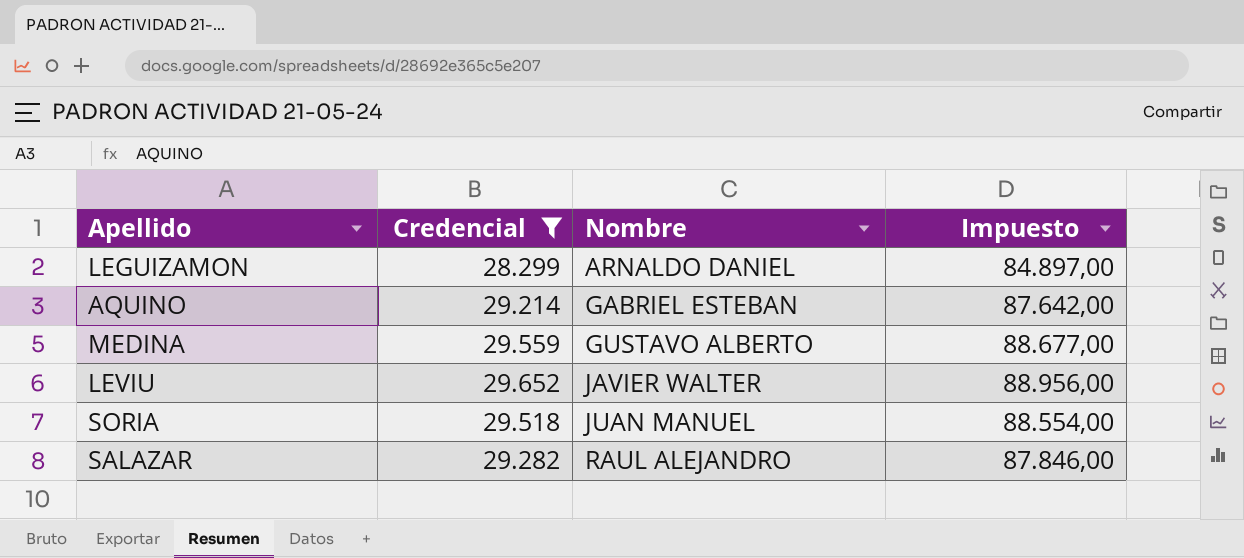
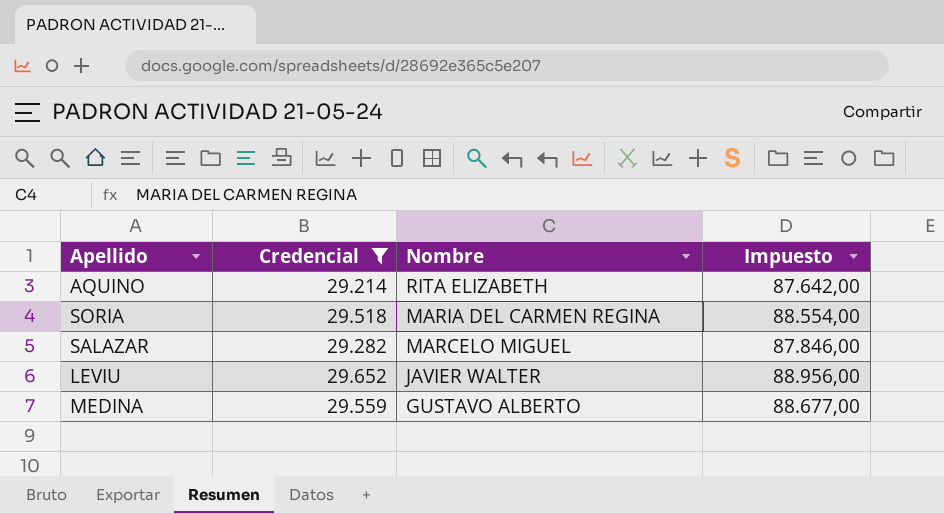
row order: Nombre ascending -> Nombre descending
row LEGUIZAMON: 28.299 | ARNALDO DANIEL | 84.897,00 -> none
AQUINO | Nombre: GABRIEL ESTEBAN -> RITA ELIZABETH
SORIA | Nombre: JUAN MANUEL -> MARIA DEL CARMEN REGINA
SALAZAR | Nombre: RAUL ALEJANDRO -> MARCELO MIGUEL

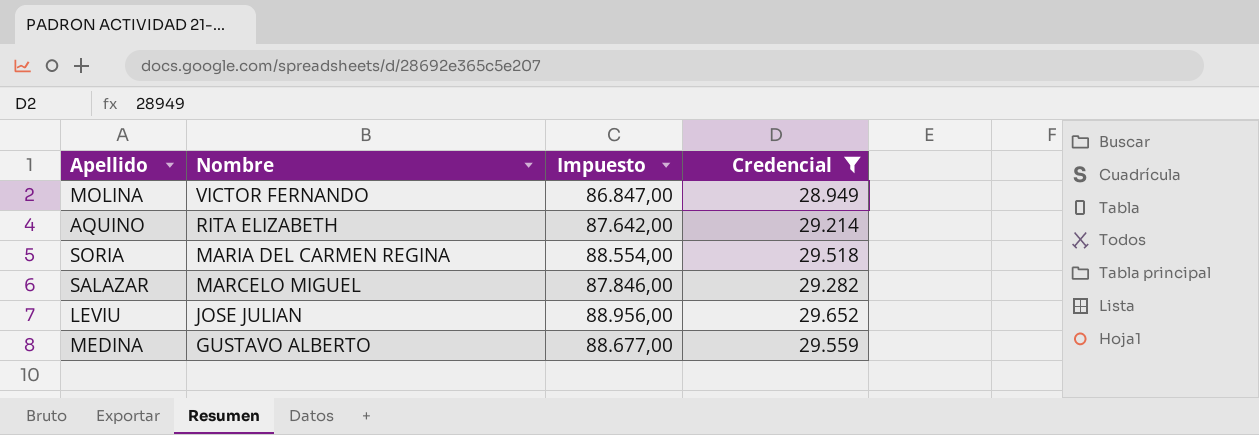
column Credencial | position: 2 -> 4
row MOLINA: none -> VICTOR FERNANDO | 86.847,00 | 28.949
LEVIU | Nombre: JAVIER WALTER -> JOSE JULIAN

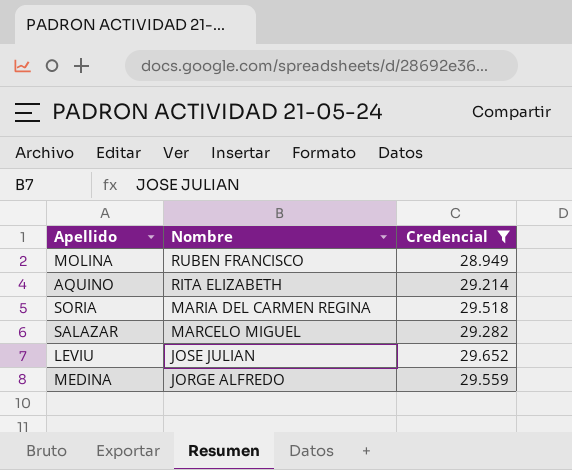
column Impuesto | formula: [Credencial] * 3 -> none
MOLINA | Nombre: VICTOR FERNANDO -> RUBEN FRANCISCO
MEDINA | Nombre: GUSTAVO ALBERTO -> JORGE ALFREDO

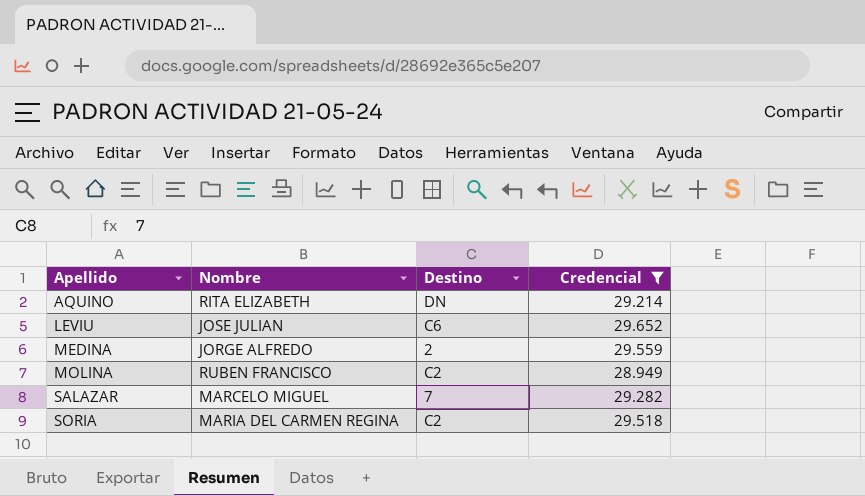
row order: Nombre descending -> Apellido ascending
column Destino | position: none -> 3

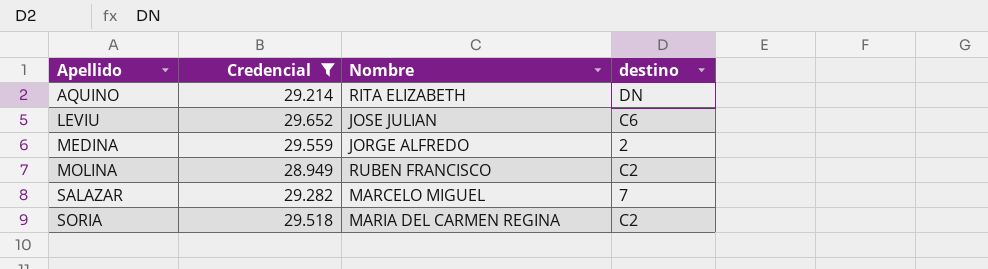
column Credencial | position: 4 -> 2
column name: Destino -> destino

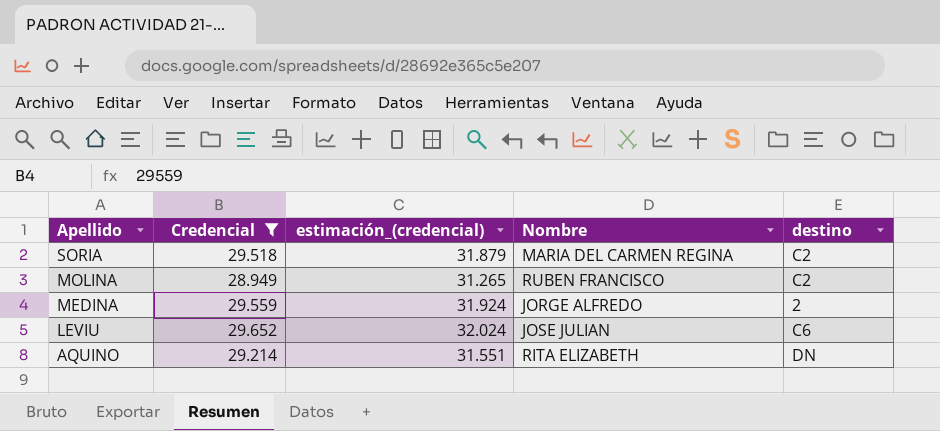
row order: Apellido ascending -> Apellido descending
column estimación_(credencial) | formula: none -> [Credencial] * 1,08
row SALAZAR: 29.282 | MARCELO MIGUEL | 7 -> none

